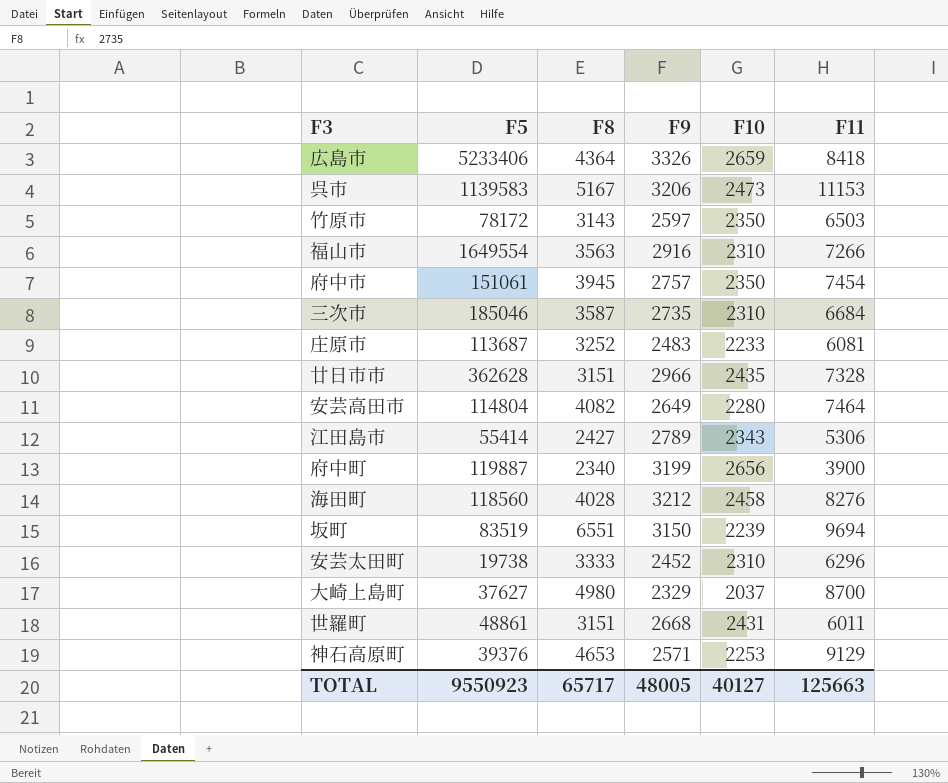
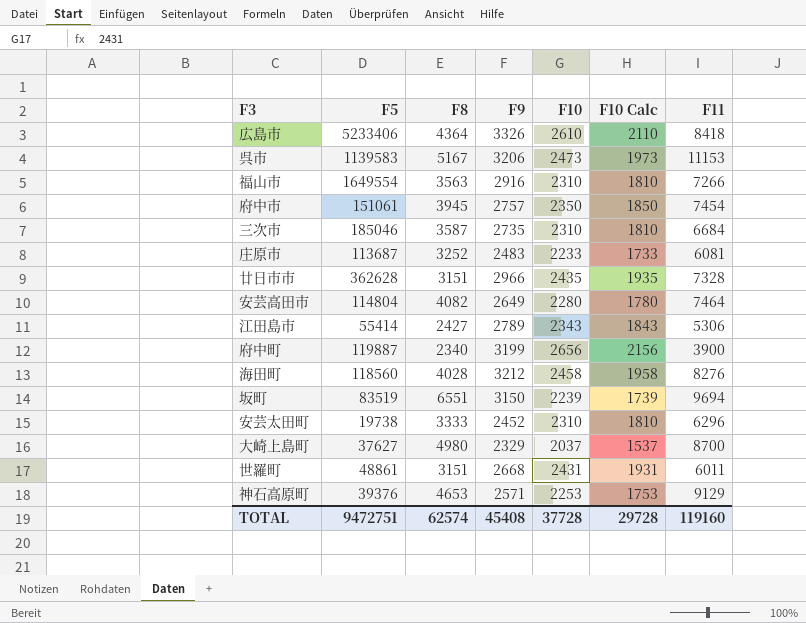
column F10 Calc | formula: none -> [F10] - 500
row 竹原市: 78172 | 3143 | 2597 | 2350 | 6503 -> none
広島市 | F10: 2659 -> 2610
TOTAL | F5: 9550923 -> 9472751
TOTAL | F8: 65717 -> 62574
TOTAL | F9: 48005 -> 45408
TOTAL | F10: 40127 -> 37728
TOTAL | F11: 125663 -> 119160

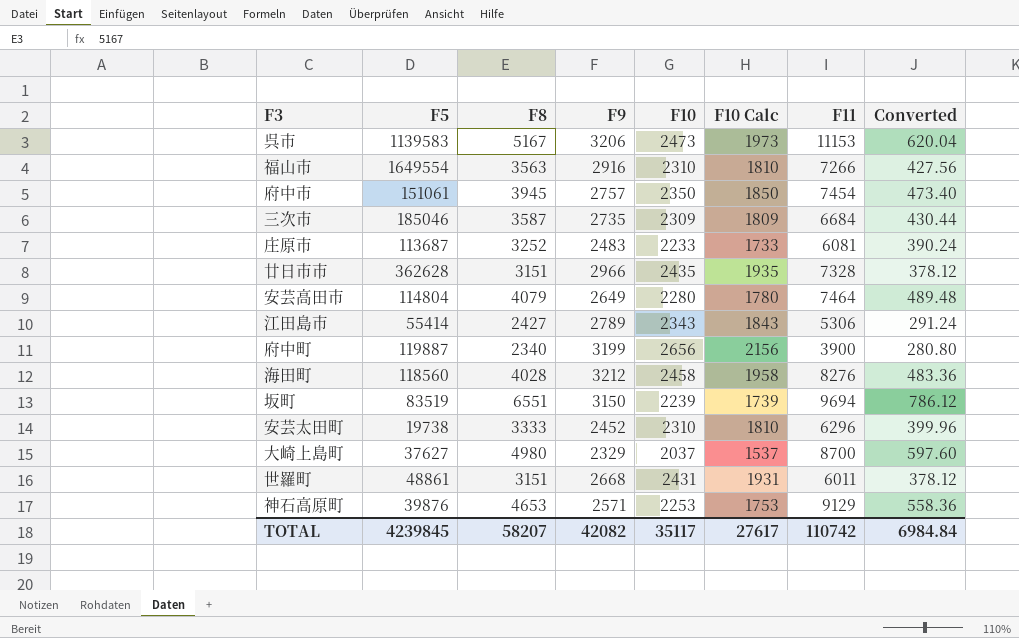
column Converted | formula: none -> [F8] * 0.12
row 広島市: 5233406 | 4364 | 3326 | 2610 | 2110 | 8418 -> none
三次市 | F10: 2310 -> 2309
三次市 | F10 Calc: 1810 -> 1809
安芸高田市 | F8: 4082 -> 4079
神石高原町 | F5: 39376 -> 39876
TOTAL | F5: 9472751 -> 4239845
TOTAL | F8: 62574 -> 58207
TOTAL | F9: 45408 -> 42082
TOTAL | F10: 37728 -> 35117
TOTAL | F10 Calc: 29728 -> 27617
TOTAL | F11: 119160 -> 110742

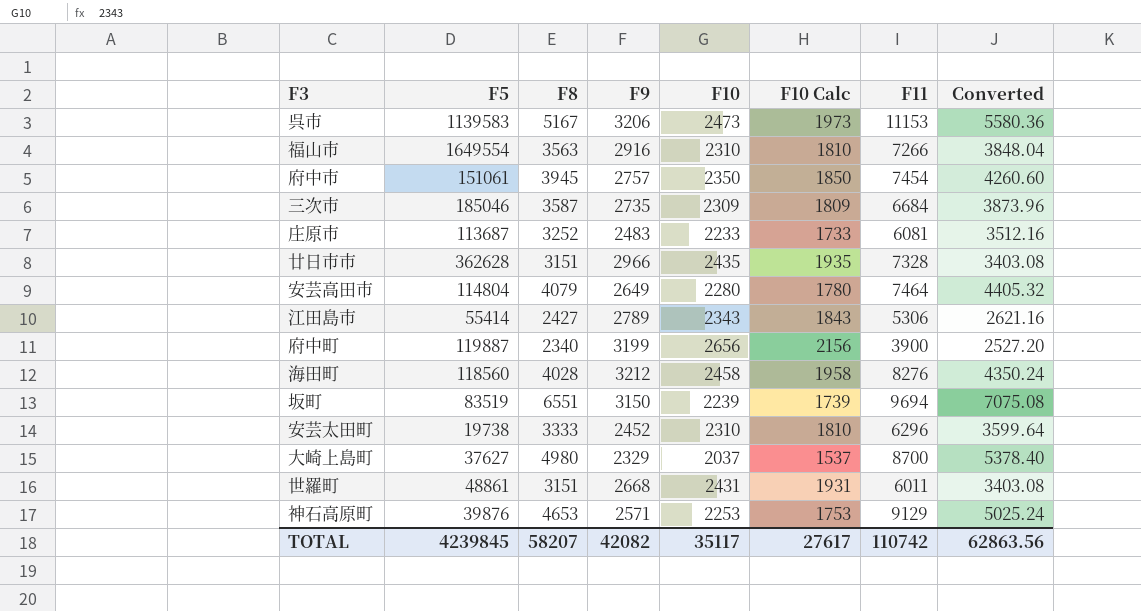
column Converted | formula: [F8] * 0.12 -> [F8] * 1.08
TOTAL | Converted: 6984.84 -> 62863.56

